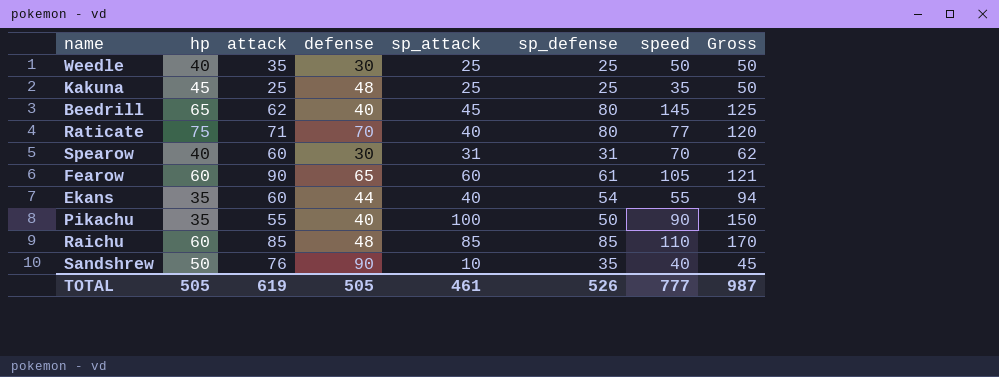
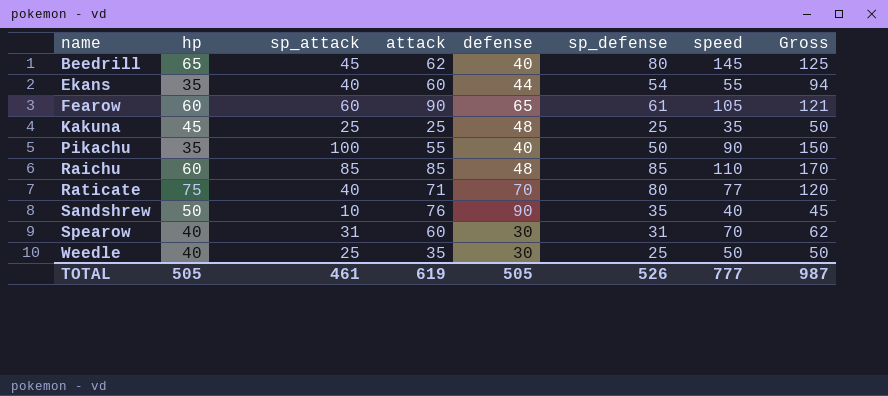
row order: none -> name ascending
column sp_attack | position: 5 -> 3

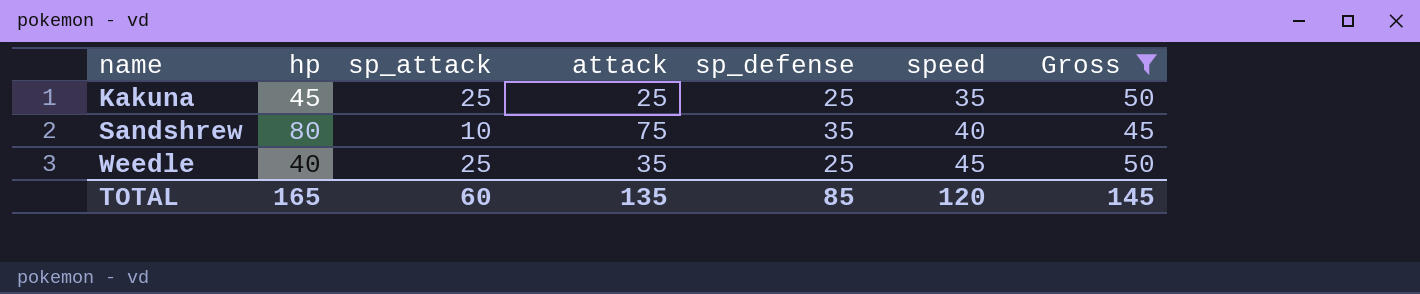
filter: none -> Gross <= 50
column defense | position: 5 -> none
Sandshrew | hp: 50 -> 80
Sandshrew | attack: 76 -> 75
Weedle | speed: 50 -> 45
TOTAL | hp: 505 -> 165
TOTAL | sp_attack: 461 -> 60
TOTAL | attack: 619 -> 135
TOTAL | sp_defense: 526 -> 85
TOTAL | speed: 777 -> 120
TOTAL | Gross: 987 -> 145

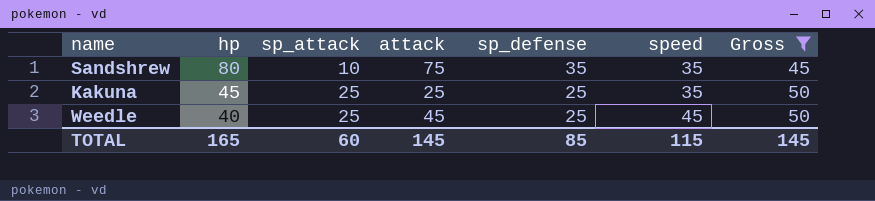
row order: name ascending -> hp descending
Sandshrew | speed: 40 -> 35
Weedle | attack: 35 -> 45
TOTAL | attack: 135 -> 145
TOTAL | speed: 120 -> 115

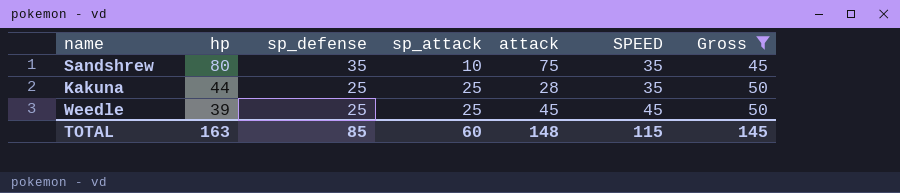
column sp_defense | position: 5 -> 3
column name: speed -> SPEED
Kakuna | hp: 45 -> 44
Kakuna | attack: 25 -> 28
Weedle | hp: 40 -> 39
TOTAL | hp: 165 -> 163
TOTAL | attack: 145 -> 148

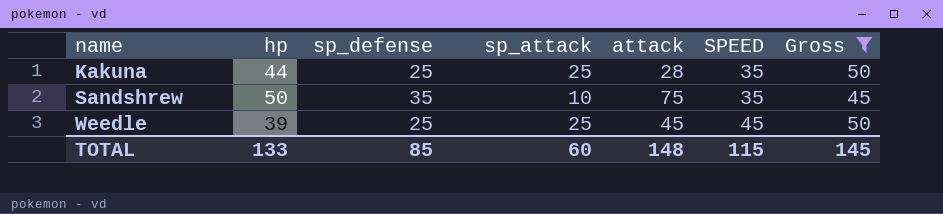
row order: hp descending -> name ascending
Sandshrew | hp: 80 -> 50
TOTAL | hp: 163 -> 133

